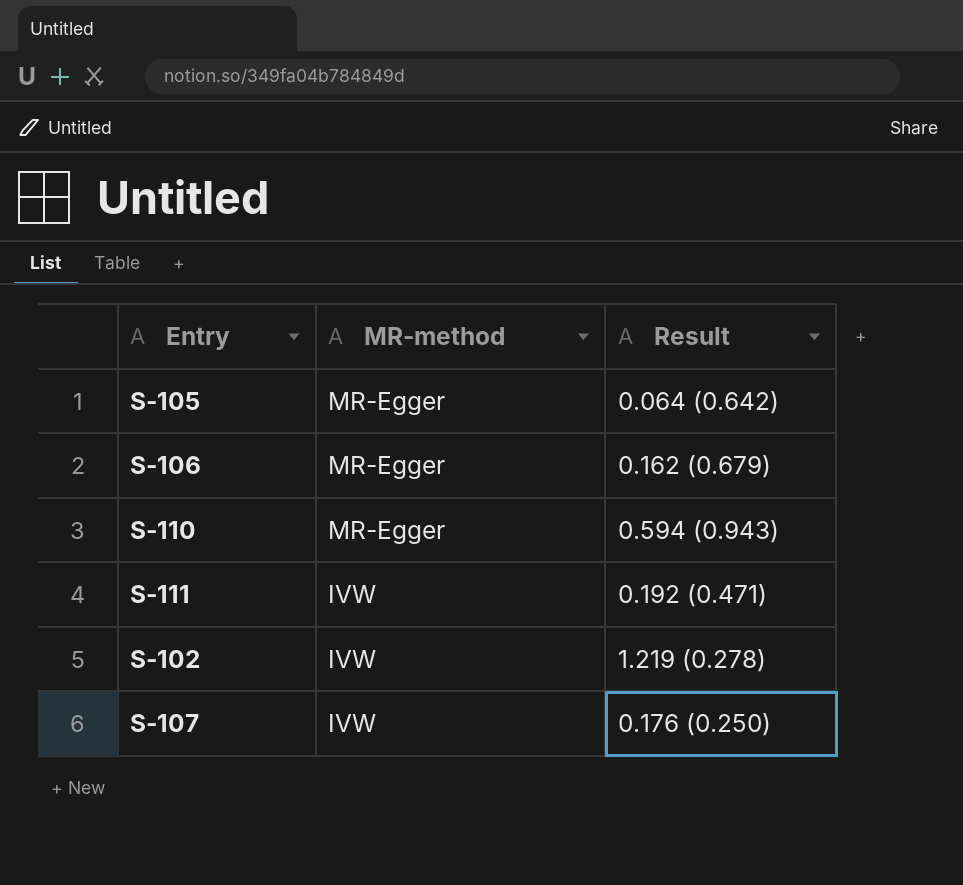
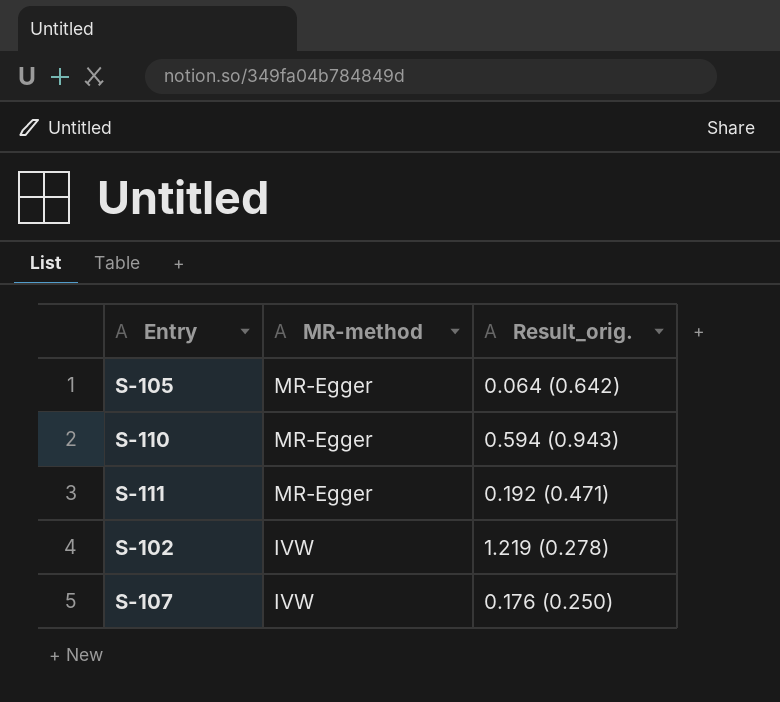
column name: Result -> Result_orig.
row S-106: MR-Egger | 0.162 (0.679) -> none
S-111 | MR-method: IVW -> MR-Egger

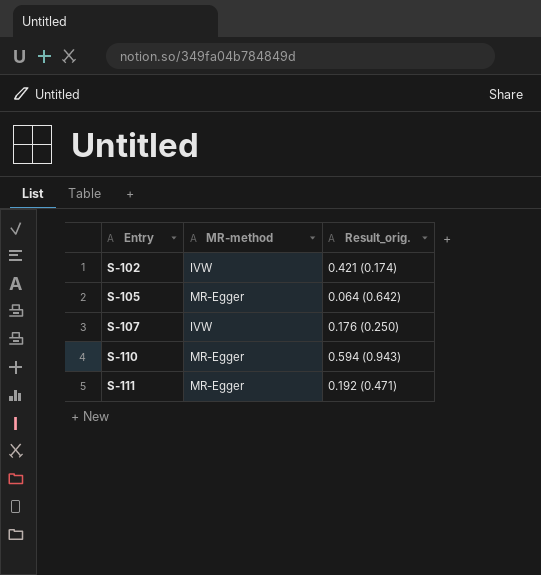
row order: MR-method descending -> Entry ascending
S-102 | Result_orig.: 1.219 (0.278) -> 0.421 (0.174)

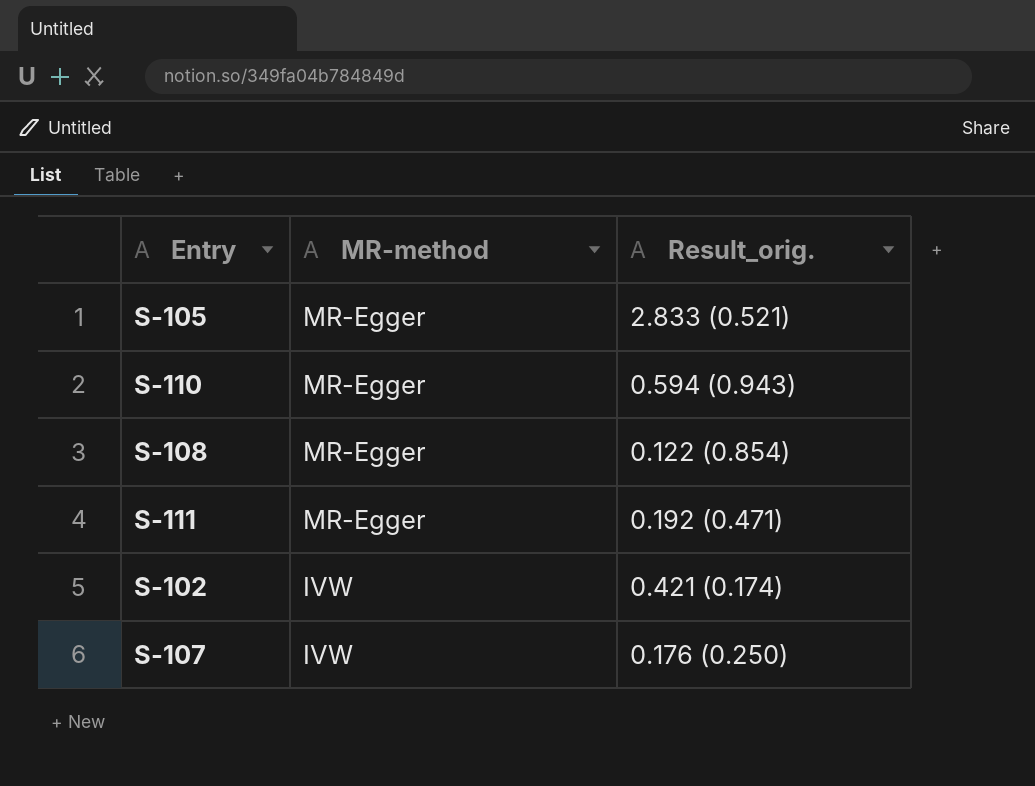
row order: Entry ascending -> MR-method descending
S-105 | Result_orig.: 0.064 (0.642) -> 2.833 (0.521)
row S-108: none -> MR-Egger | 0.122 (0.854)

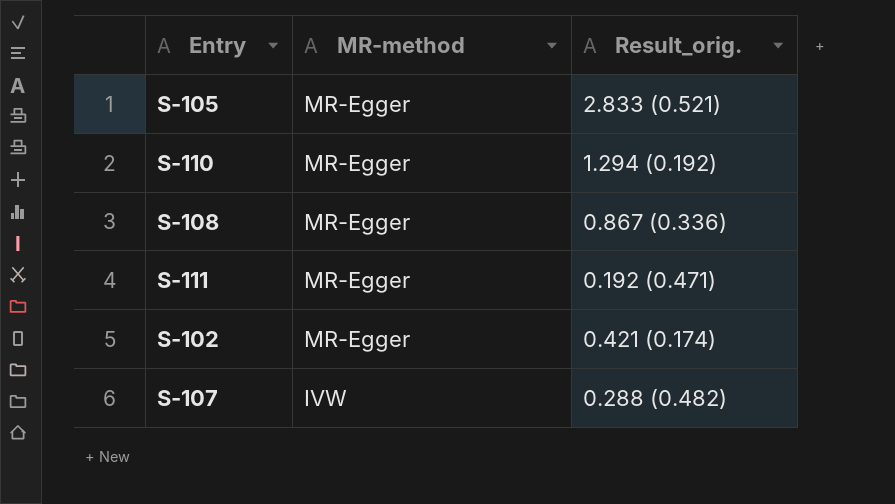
S-110 | Result_orig.: 0.594 (0.943) -> 1.294 (0.192)
S-108 | Result_orig.: 0.122 (0.854) -> 0.867 (0.336)
S-102 | MR-method: IVW -> MR-Egger
S-107 | Result_orig.: 0.176 (0.250) -> 0.288 (0.482)

